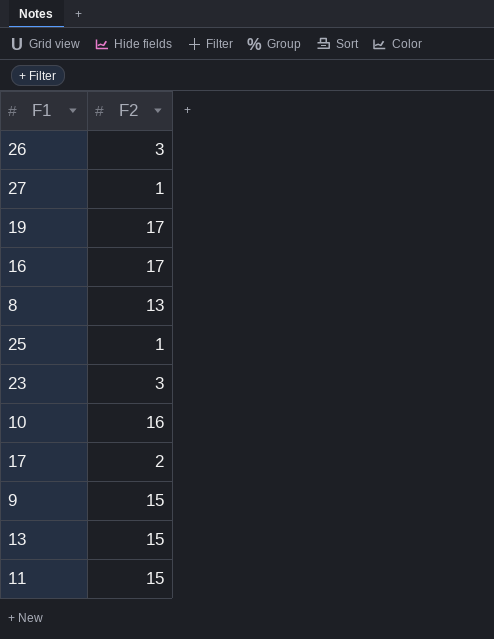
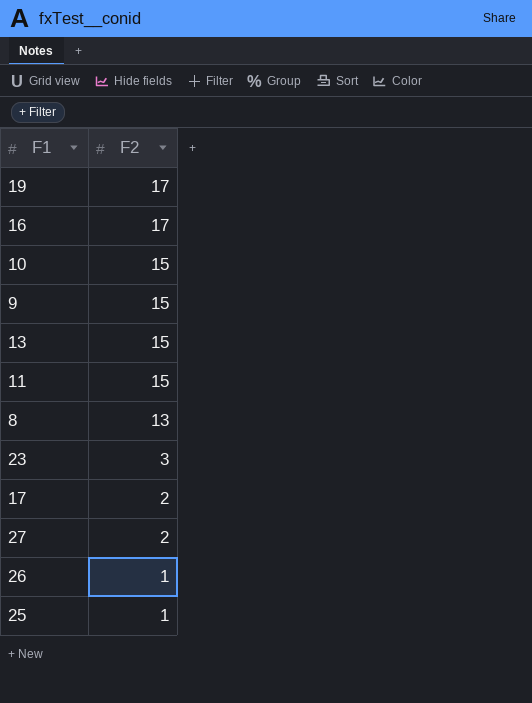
row order: none -> F2 descending
10 | F2: 16 -> 15
27 | F2: 1 -> 2
26 | F2: 3 -> 1

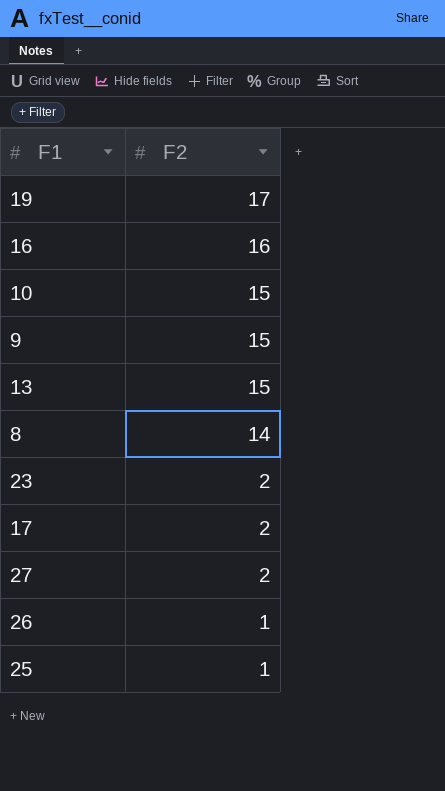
row 11: 15 -> none
16 | F2: 17 -> 16
8 | F2: 13 -> 14
23 | F2: 3 -> 2

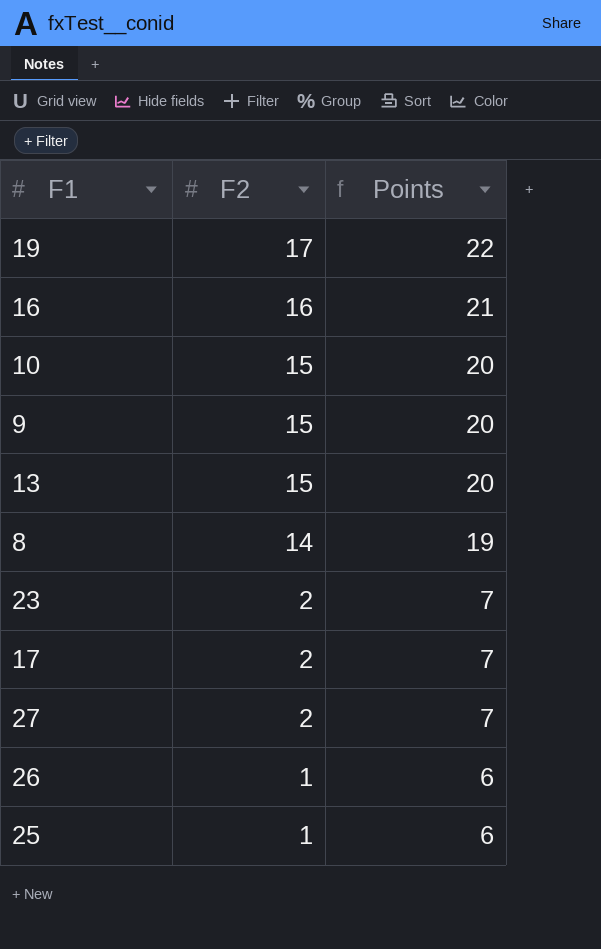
column Points | formula: none -> [F2] + 5

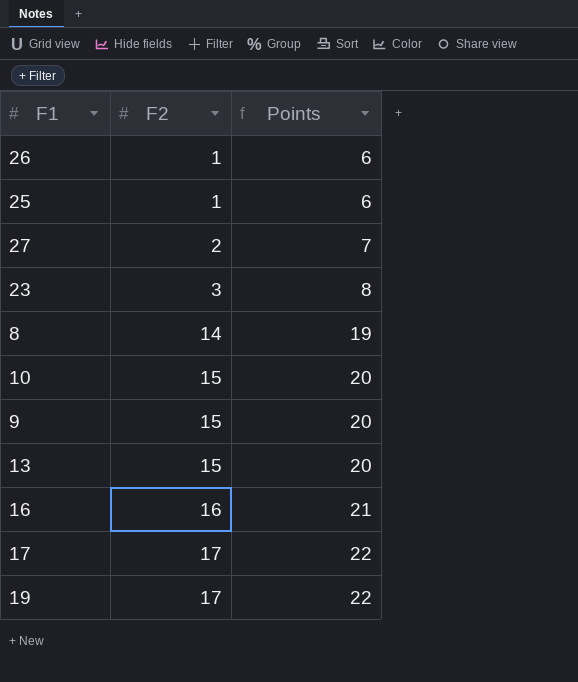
row order: F2 descending -> F2 ascending
23 | F2: 2 -> 3
23 | Points: 7 -> 8
17 | F2: 2 -> 17
17 | Points: 7 -> 22

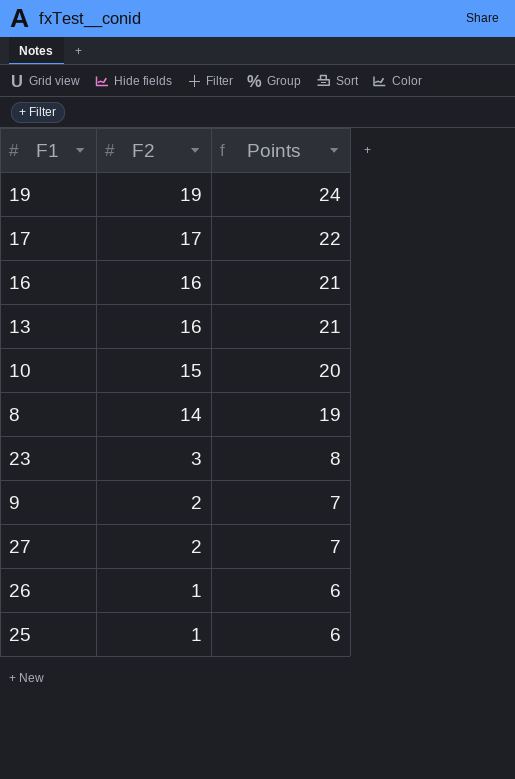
row order: F2 ascending -> F2 descending
19 | F2: 17 -> 19
19 | Points: 22 -> 24
13 | F2: 15 -> 16
13 | Points: 20 -> 21
9 | F2: 15 -> 2
9 | Points: 20 -> 7

